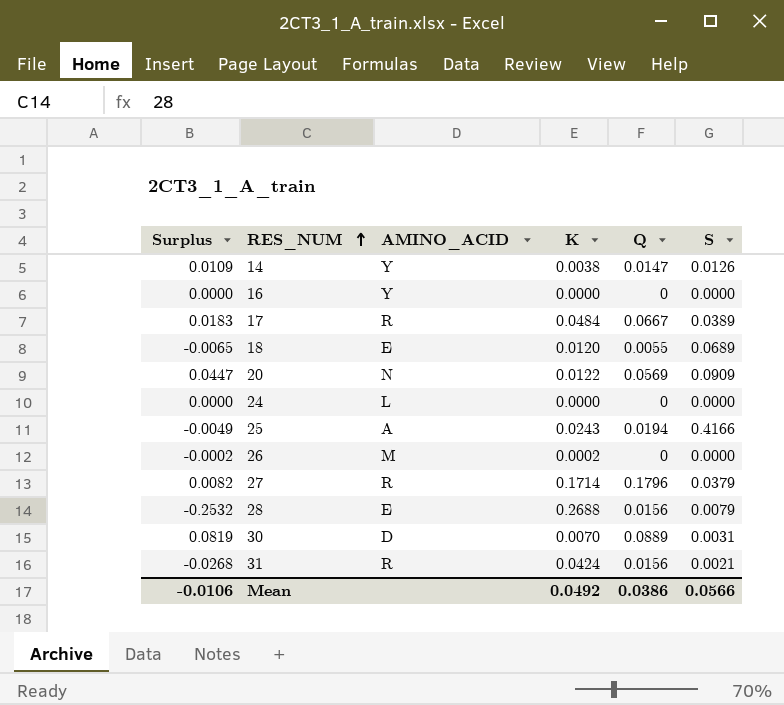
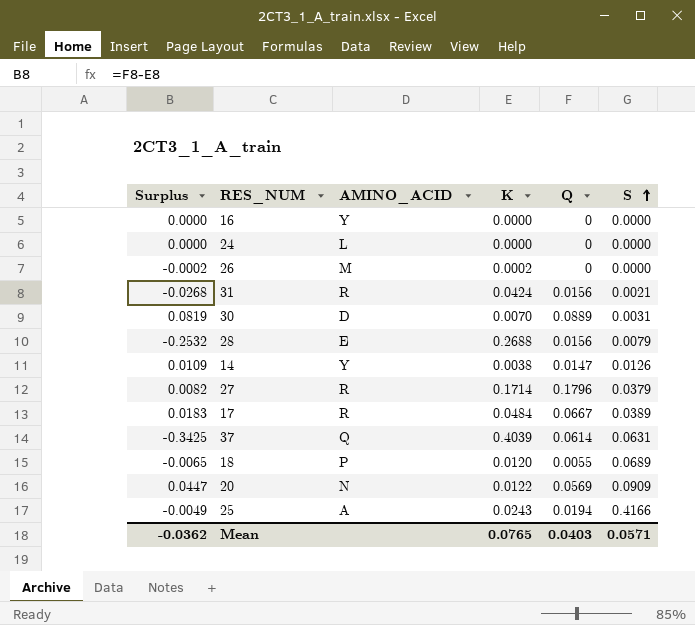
row order: RES_NUM ascending -> S ascending
row 37: none -> -0.3425 | Q | 0.4039 | 0.0614 | 0.0631
18 | AMINO_ACID: E -> P
Mean | Surplus: -0.0106 -> -0.0362
Mean | K: 0.0492 -> 0.0765
Mean | Q: 0.0386 -> 0.0403
Mean | S: 0.0566 -> 0.0571

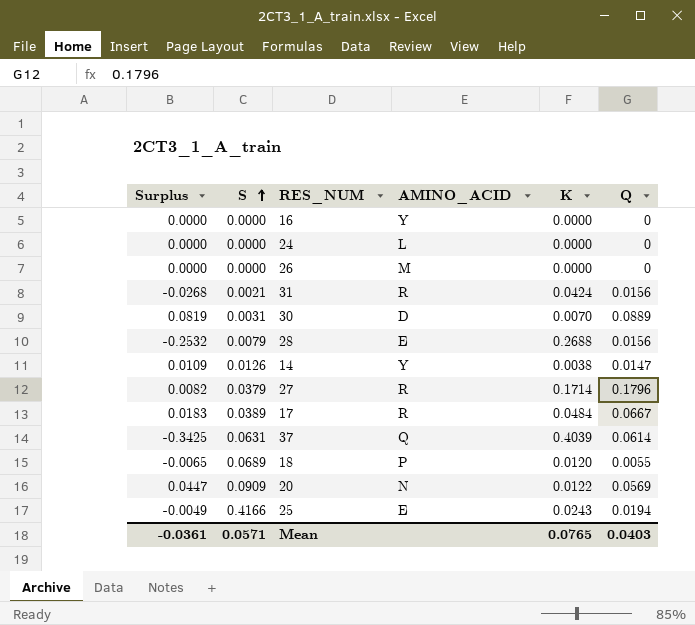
column S | position: 6 -> 2
26 | Surplus: -0.0002 -> 0.0000
26 | K: 0.0002 -> 0.0000
25 | AMINO_ACID: A -> E
Mean | Surplus: -0.0362 -> -0.0361

